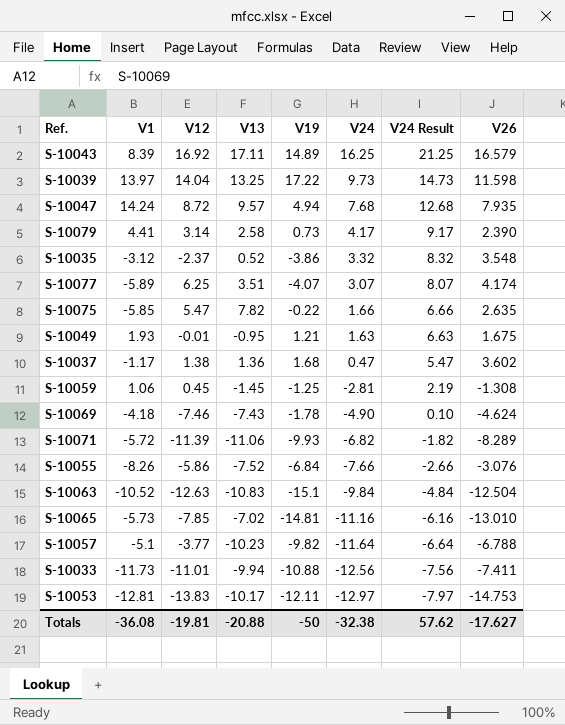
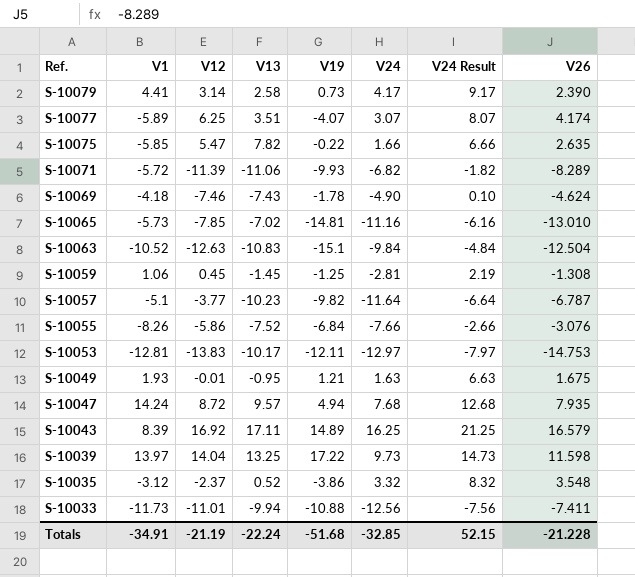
row order: V24 descending -> Ref. descending
row S-10037: -1.17 | 1.38 | 1.36 | 1.68 | 0.47 | 5.47 | 3.602 -> none
S-10057 | V26: -6.788 -> -6.787
Totals | V1: -36.08 -> -34.91
Totals | V12: -19.81 -> -21.19
Totals | V13: -20.88 -> -22.24
Totals | V19: -50 -> -51.68
Totals | V24: -32.38 -> -32.85
Totals | V24 Result: 57.62 -> 52.15
Totals | V26: -17.627 -> -21.228

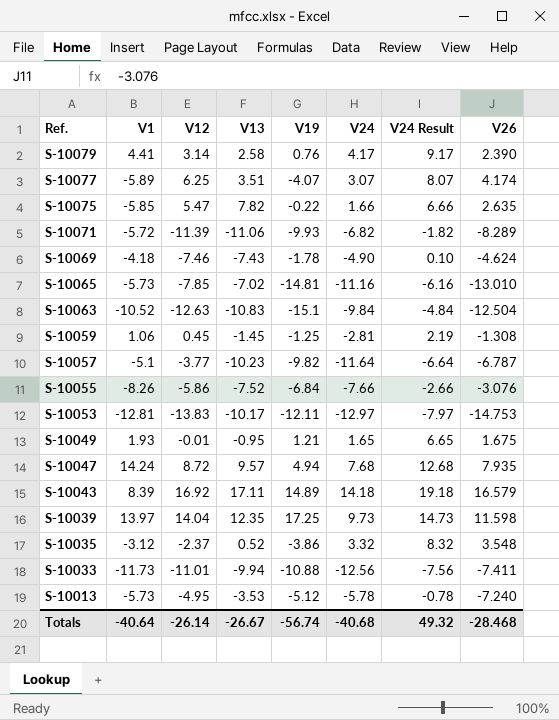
S-10079 | V19: 0.73 -> 0.76
S-10049 | V24: 1.63 -> 1.65
S-10049 | V24 Result: 6.63 -> 6.65
S-10043 | V24: 16.25 -> 14.18
S-10043 | V24 Result: 21.25 -> 19.18
S-10039 | V13: 13.25 -> 12.35
S-10039 | V19: 17.22 -> 17.25
row S-10013: none -> -5.73 | -4.95 | -3.53 | -5.12 | -5.78 | -0.78 | -7.240
Totals | V1: -34.91 -> -40.64
Totals | V12: -21.19 -> -26.14
Totals | V13: -22.24 -> -26.67
Totals | V19: -51.68 -> -56.74
Totals | V24: -32.85 -> -40.68
Totals | V24 Result: 52.15 -> 49.32
Totals | V26: -21.228 -> -28.468

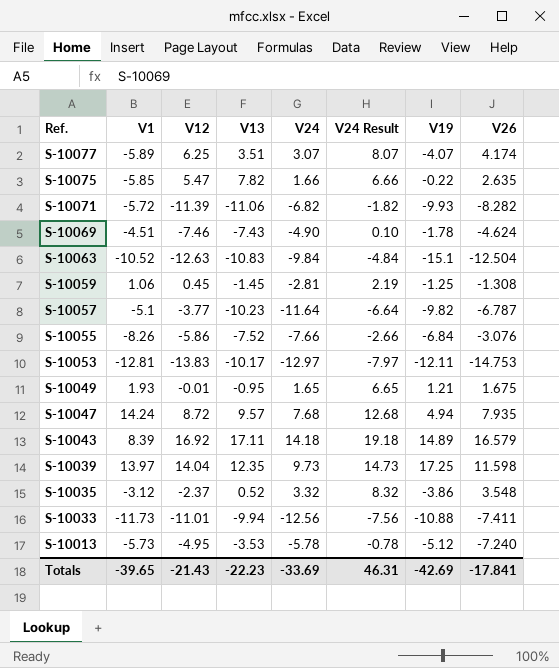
column V19 | position: 5 -> 7
row S-10079: 4.41 | 3.14 | 2.58 | 0.76 | 4.17 | 9.17 | 2.390 -> none
row S-10065: -5.73 | -7.85 | -7.02 | -14.81 | -11.16 | -6.16 | -13.010 -> none
S-10071 | V26: -8.289 -> -8.282
S-10069 | V1: -4.18 -> -4.51
Totals | V1: -40.64 -> -39.65
Totals | V12: -26.14 -> -21.43
Totals | V13: -26.67 -> -22.23
Totals | V24: -40.68 -> -33.69
Totals | V24 Result: 49.32 -> 46.31
Totals | V19: -56.74 -> -42.69
Totals | V26: -28.468 -> -17.841

